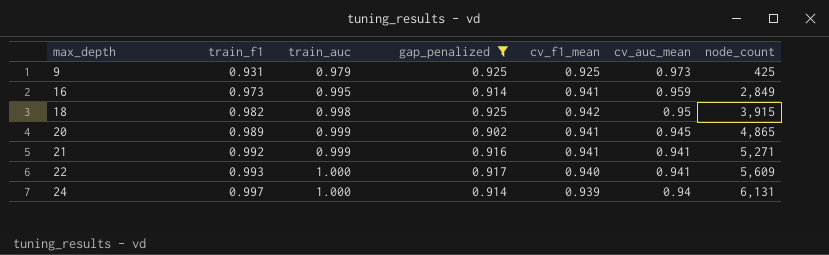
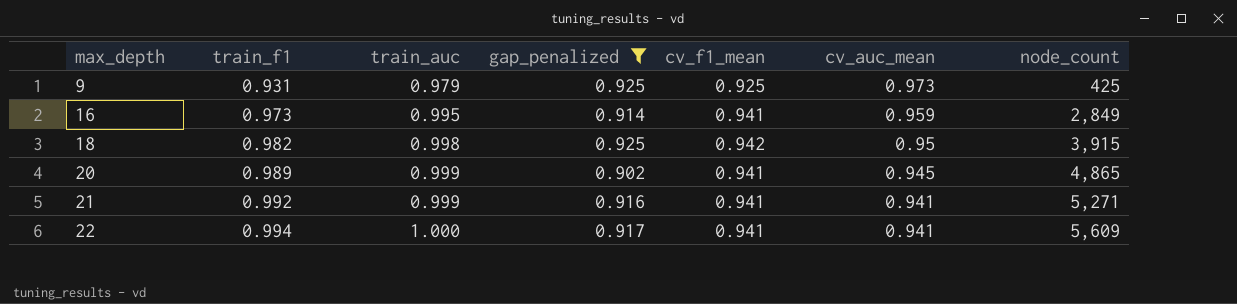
row 24: 0.997 | 1.000 | 0.914 | 0.939 | 0.94 | 6,131 -> none
22 | train_f1: 0.993 -> 0.994
22 | cv_f1_mean: 0.940 -> 0.941

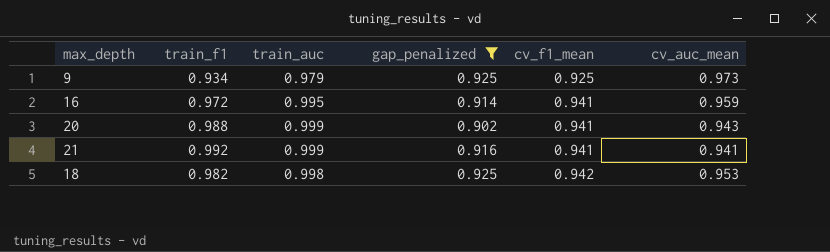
row order: max_depth ascending -> cv_f1_mean ascending
column node_count | position: 7 -> none
row 22: 0.994 | 1.000 | 0.917 | 0.941 | 0.941 | 5,609 -> none
9 | train_f1: 0.931 -> 0.934
16 | train_f1: 0.973 -> 0.972
20 | train_f1: 0.989 -> 0.988
20 | cv_auc_mean: 0.945 -> 0.943
18 | cv_auc_mean: 0.95 -> 0.953

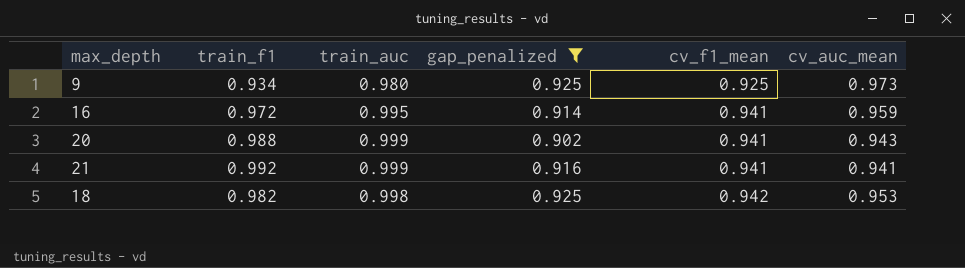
9 | train_auc: 0.979 -> 0.980

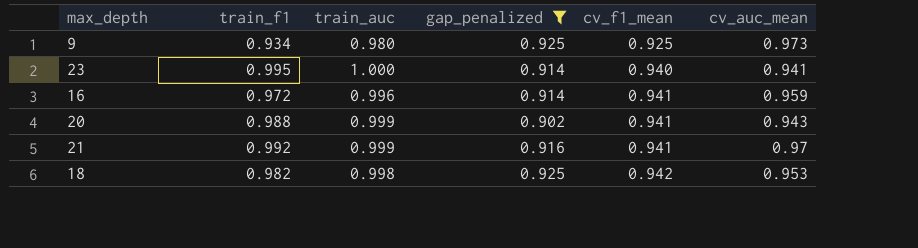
row 23: none -> 0.995 | 1.000 | 0.914 | 0.940 | 0.941
16 | train_auc: 0.995 -> 0.996
21 | cv_auc_mean: 0.941 -> 0.97

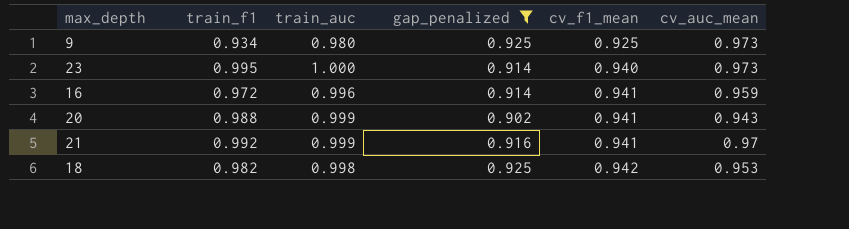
23 | cv_auc_mean: 0.941 -> 0.973

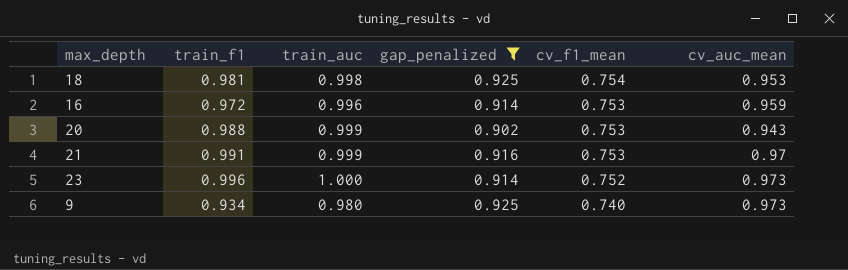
row order: cv_f1_mean ascending -> cv_f1_mean descending
18 | train_f1: 0.982 -> 0.981
18 | cv_f1_mean: 0.942 -> 0.754
16 | cv_f1_mean: 0.941 -> 0.753
20 | cv_f1_mean: 0.941 -> 0.753
21 | train_f1: 0.992 -> 0.991
21 | cv_f1_mean: 0.941 -> 0.753
23 | train_f1: 0.995 -> 0.996
23 | cv_f1_mean: 0.940 -> 0.752
9 | cv_f1_mean: 0.925 -> 0.740

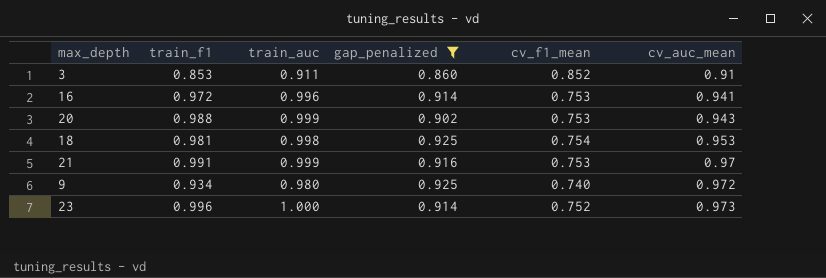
row order: cv_f1_mean descending -> cv_auc_mean ascending
row 3: none -> 0.853 | 0.911 | 0.860 | 0.852 | 0.91
16 | cv_auc_mean: 0.959 -> 0.941
9 | cv_auc_mean: 0.973 -> 0.972

